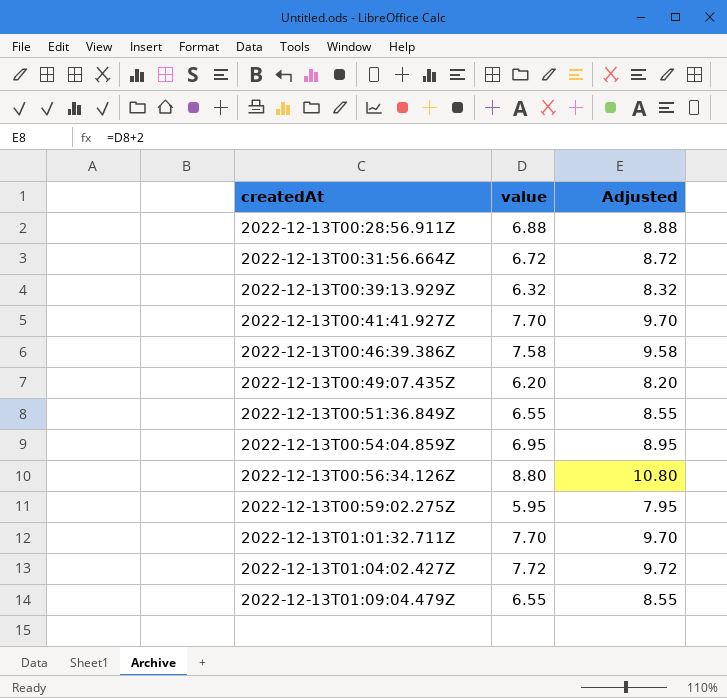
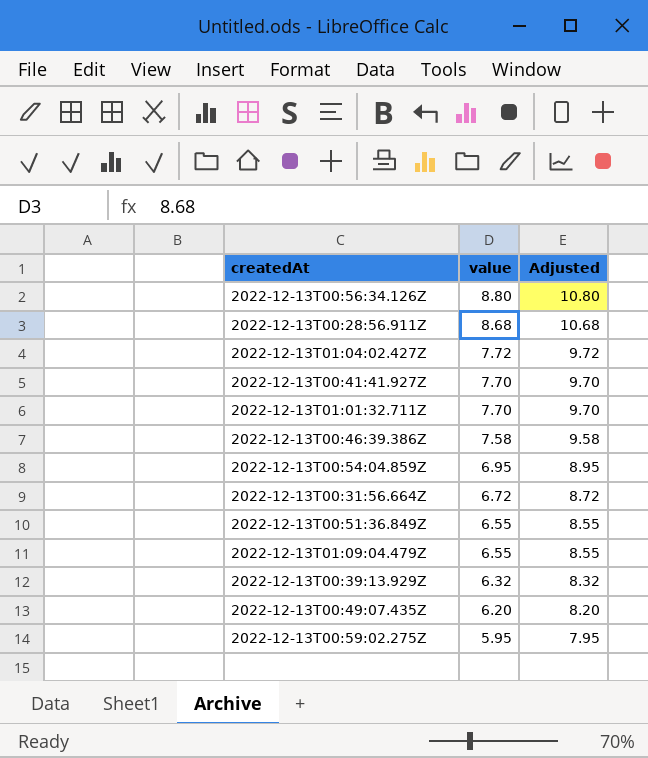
row order: createdAt ascending -> value descending
2022-12-13T00:28:56.911Z | value: 6.88 -> 8.68
2022-12-13T00:28:56.911Z | Adjusted: 8.88 -> 10.68

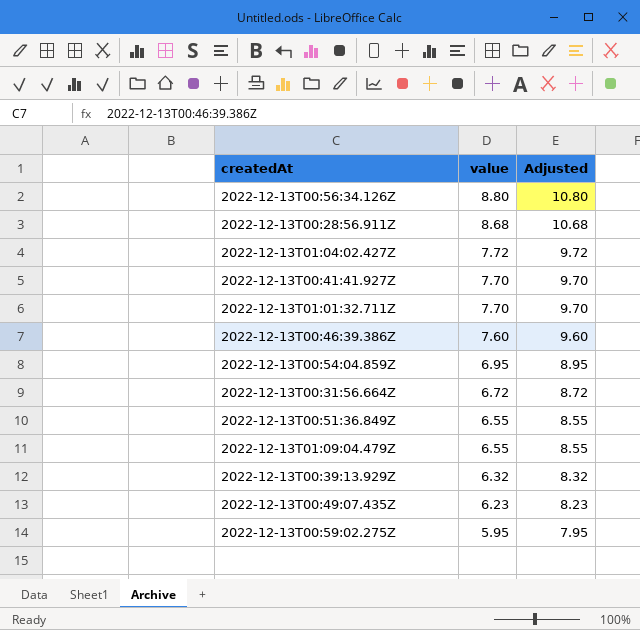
2022-12-13T00:46:39.386Z | value: 7.58 -> 7.60
2022-12-13T00:46:39.386Z | Adjusted: 9.58 -> 9.60
2022-12-13T00:49:07.435Z | value: 6.20 -> 6.23
2022-12-13T00:49:07.435Z | Adjusted: 8.20 -> 8.23

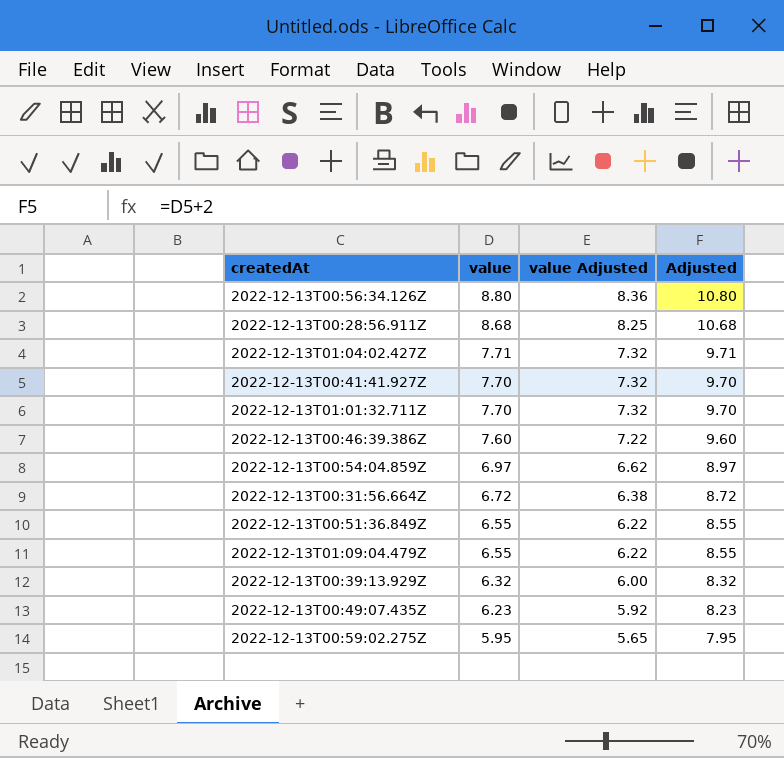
column value Adjusted | formula: none -> [value] * 0.95
2022-12-13T01:04:02.427Z | value: 7.72 -> 7.71
2022-12-13T01:04:02.427Z | Adjusted: 9.72 -> 9.71
2022-12-13T00:54:04.859Z | value: 6.95 -> 6.97
2022-12-13T00:54:04.859Z | Adjusted: 8.95 -> 8.97

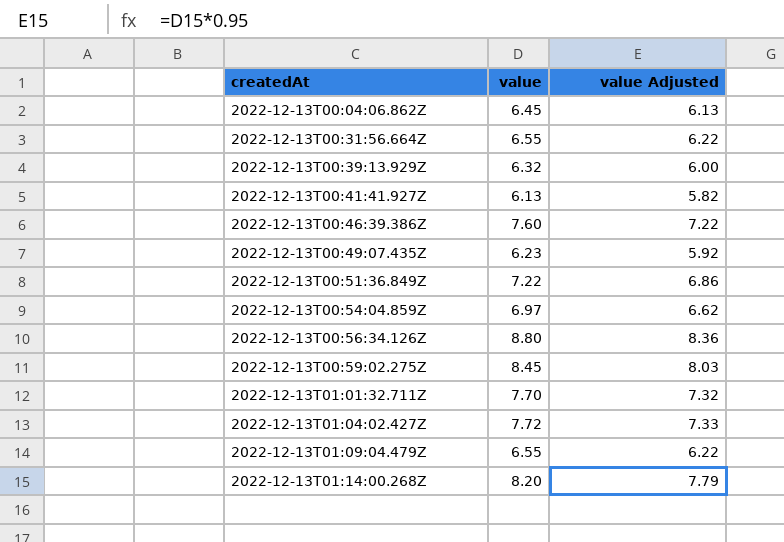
row order: value descending -> createdAt ascending
column Adjusted | formula: [value] + 2 -> none
row 2022-12-13T00:28:56.911Z: 8.68 | 8.25 | 10.68 -> none
row 2022-12-13T00:04:06.862Z: none -> 6.45 | 6.13
2022-12-13T00:31:56.664Z | value: 6.72 -> 6.55
2022-12-13T00:31:56.664Z | value Adjusted: 6.38 -> 6.22
2022-12-13T00:41:41.927Z | value: 7.70 -> 6.13
2022-12-13T00:41:41.927Z | value Adjusted: 7.32 -> 5.82
2022-12-13T00:51:36.849Z | value: 6.55 -> 7.22
2022-12-13T00:51:36.849Z | value Adjusted: 6.22 -> 6.86
2022-12-13T00:59:02.275Z | value: 5.95 -> 8.45
2022-12-13T00:59:02.275Z | value Adjusted: 5.65 -> 8.03
2022-12-13T01:04:02.427Z | value: 7.71 -> 7.72
2022-12-13T01:04:02.427Z | value Adjusted: 7.32 -> 7.33
row 2022-12-13T01:14:00.268Z: none -> 8.20 | 7.79

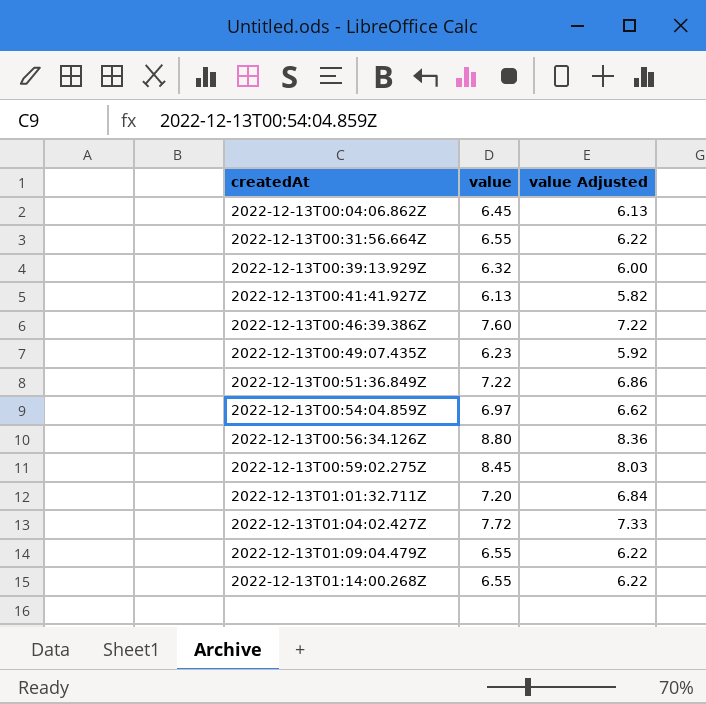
2022-12-13T01:01:32.711Z | value: 7.70 -> 7.20
2022-12-13T01:01:32.711Z | value Adjusted: 7.32 -> 6.84
2022-12-13T01:14:00.268Z | value: 8.20 -> 6.55
2022-12-13T01:14:00.268Z | value Adjusted: 7.79 -> 6.22

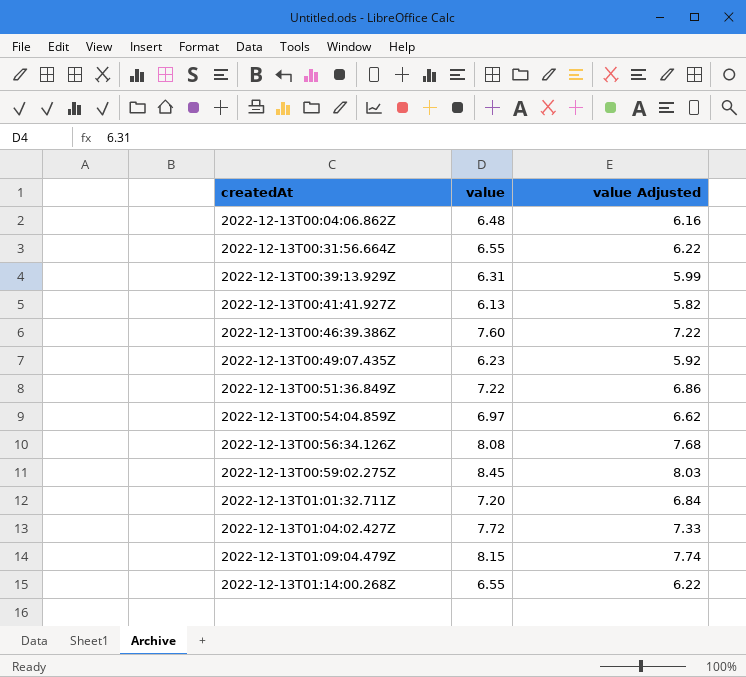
2022-12-13T00:04:06.862Z | value: 6.45 -> 6.48
2022-12-13T00:04:06.862Z | value Adjusted: 6.13 -> 6.16
2022-12-13T00:39:13.929Z | value: 6.32 -> 6.31
2022-12-13T00:39:13.929Z | value Adjusted: 6.00 -> 5.99
2022-12-13T00:56:34.126Z | value: 8.80 -> 8.08
2022-12-13T00:56:34.126Z | value Adjusted: 8.36 -> 7.68
2022-12-13T01:09:04.479Z | value: 6.55 -> 8.15
2022-12-13T01:09:04.479Z | value Adjusted: 6.22 -> 7.74

